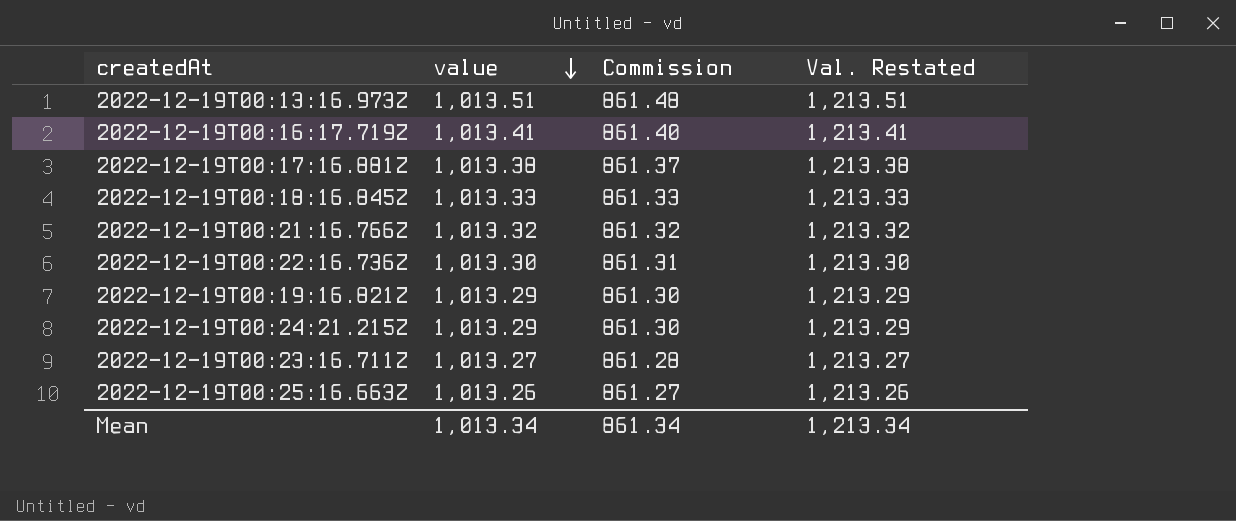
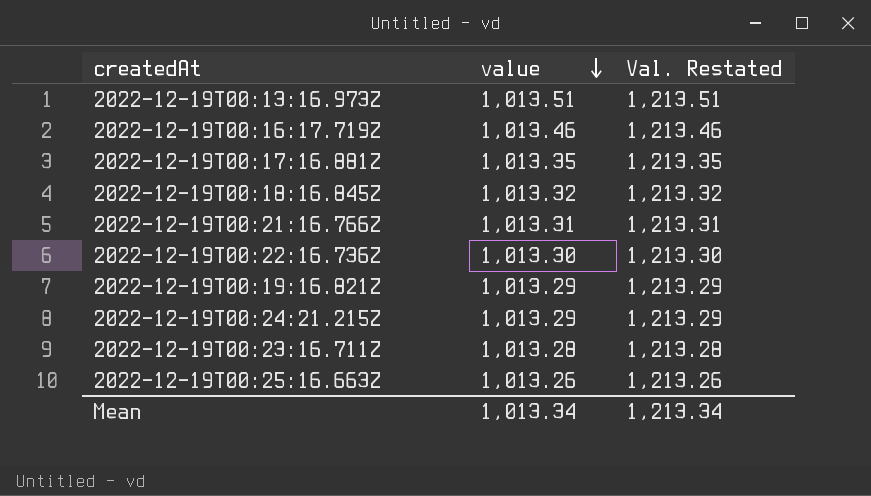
column Commission | formula: [value] * 0.85 -> none
2022-12-19T00:16:17.719Z | value: 1,013.41 -> 1,013.46
2022-12-19T00:16:17.719Z | Val. Restated: 1,213.41 -> 1,213.46
2022-12-19T00:17:16.881Z | value: 1,013.38 -> 1,013.35
2022-12-19T00:17:16.881Z | Val. Restated: 1,213.38 -> 1,213.35
2022-12-19T00:18:16.845Z | value: 1,013.33 -> 1,013.32
2022-12-19T00:18:16.845Z | Val. Restated: 1,213.33 -> 1,213.32
2022-12-19T00:21:16.766Z | value: 1,013.32 -> 1,013.31
2022-12-19T00:21:16.766Z | Val. Restated: 1,213.32 -> 1,213.31
2022-12-19T00:23:16.711Z | value: 1,013.27 -> 1,013.28
2022-12-19T00:23:16.711Z | Val. Restated: 1,213.27 -> 1,213.28

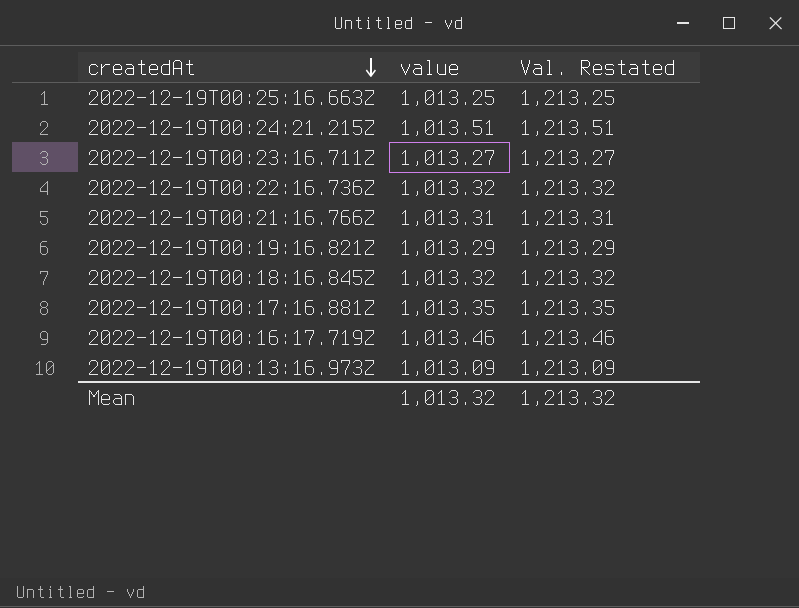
row order: value descending -> createdAt descending
2022-12-19T00:25:16.663Z | value: 1,013.26 -> 1,013.25
2022-12-19T00:25:16.663Z | Val. Restated: 1,213.26 -> 1,213.25
2022-12-19T00:24:21.215Z | value: 1,013.29 -> 1,013.51
2022-12-19T00:24:21.215Z | Val. Restated: 1,213.29 -> 1,213.51
2022-12-19T00:23:16.711Z | value: 1,013.28 -> 1,013.27
2022-12-19T00:23:16.711Z | Val. Restated: 1,213.28 -> 1,213.27
2022-12-19T00:22:16.736Z | value: 1,013.30 -> 1,013.32
2022-12-19T00:22:16.736Z | Val. Restated: 1,213.30 -> 1,213.32
2022-12-19T00:13:16.973Z | value: 1,013.51 -> 1,013.09
2022-12-19T00:13:16.973Z | Val. Restated: 1,213.51 -> 1,213.09
Mean | value: 1,013.34 -> 1,013.32
Mean | Val. Restated: 1,213.34 -> 1,213.32

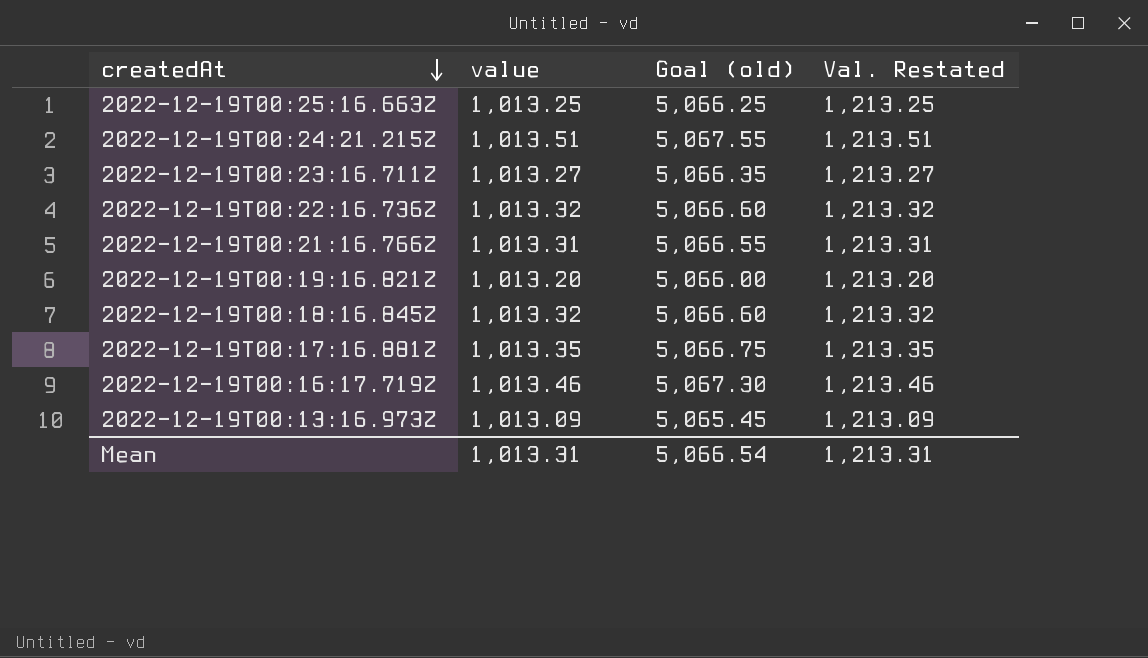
column Goal (old) | formula: none -> [value] * 5
2022-12-19T00:19:16.821Z | value: 1,013.29 -> 1,013.20
2022-12-19T00:19:16.821Z | Val. Restated: 1,213.29 -> 1,213.20
Mean | value: 1,013.32 -> 1,013.31
Mean | Val. Restated: 1,213.32 -> 1,213.31

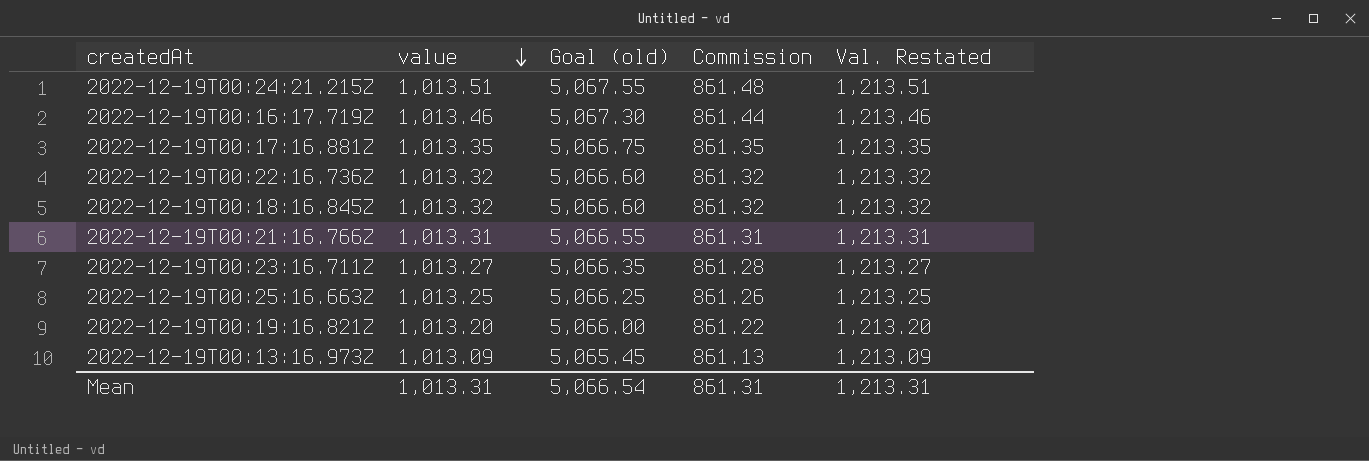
row order: createdAt descending -> value descending
column Commission | formula: none -> [value] * 0.85

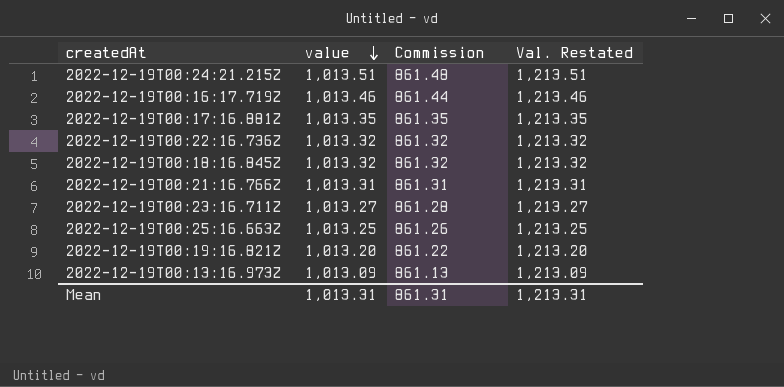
column Goal (old) | formula: [value] * 5 -> none

